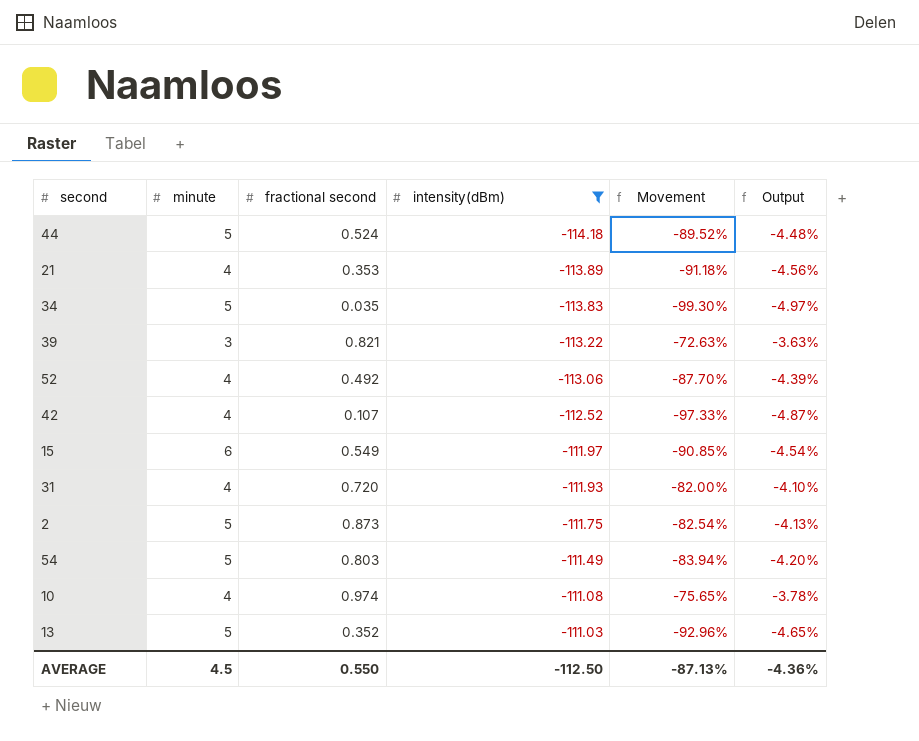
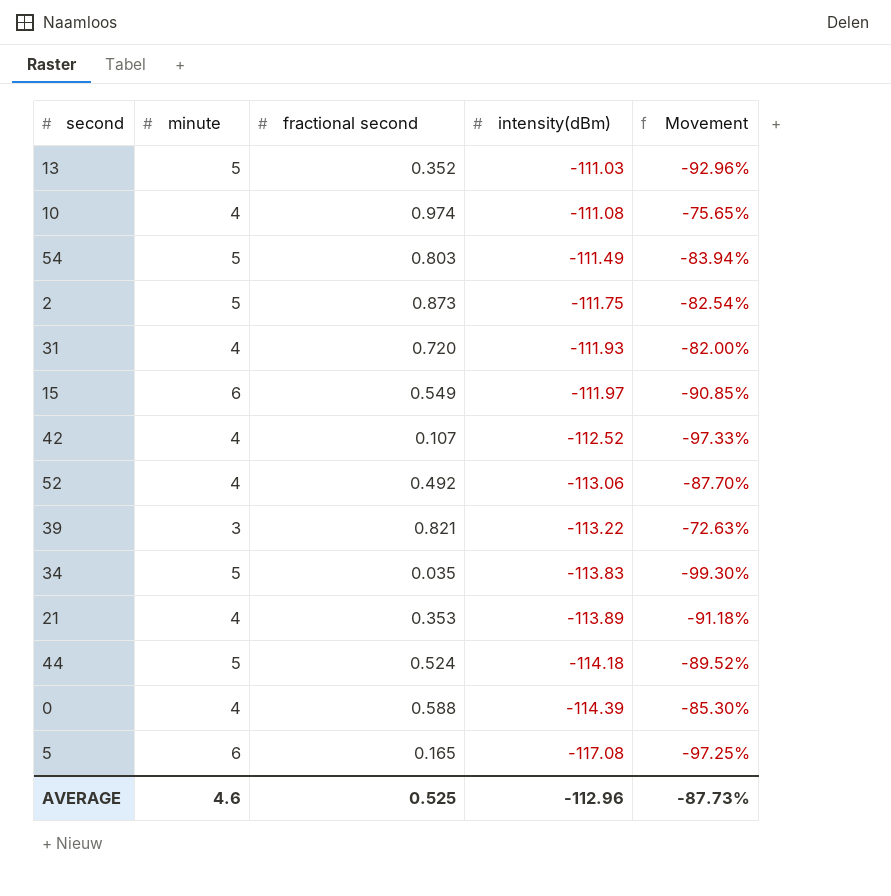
filter: intensity(dBm) >= -114.18 -> none
row order: intensity(dBm) ascending -> intensity(dBm) descending
column Output | formula: [Movement] * 0.05 -> none
AVERAGE | minute: 4.5 -> 4.6
AVERAGE | fractional second: 0.550 -> 0.525
AVERAGE | intensity(dBm): -112.50 -> -112.96
AVERAGE | Movement: -87.13% -> -87.73%

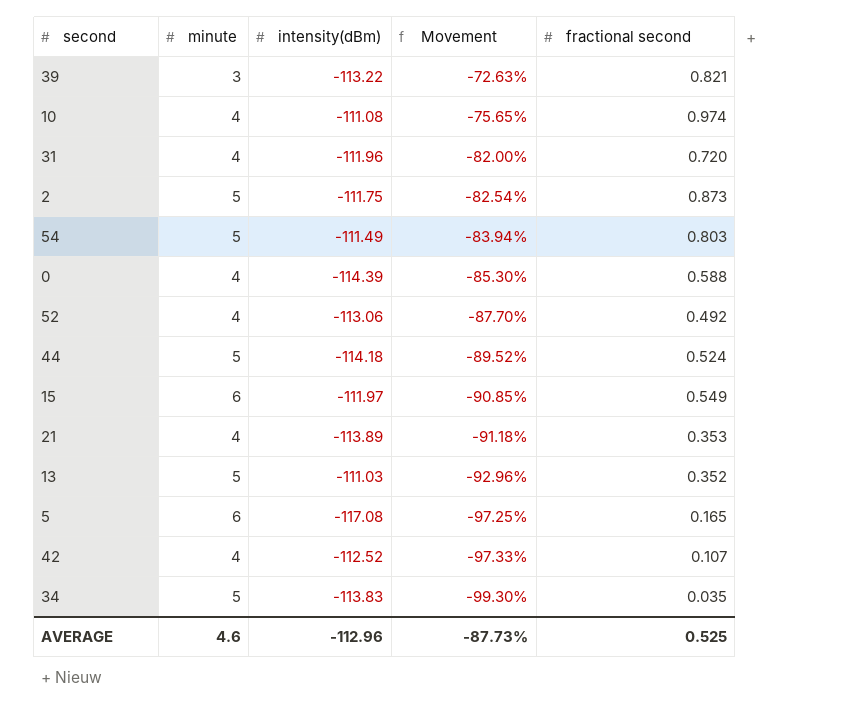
row order: intensity(dBm) descending -> Movement descending
column fractional second | position: 3 -> 5
31 | intensity(dBm): -111.93 -> -111.96

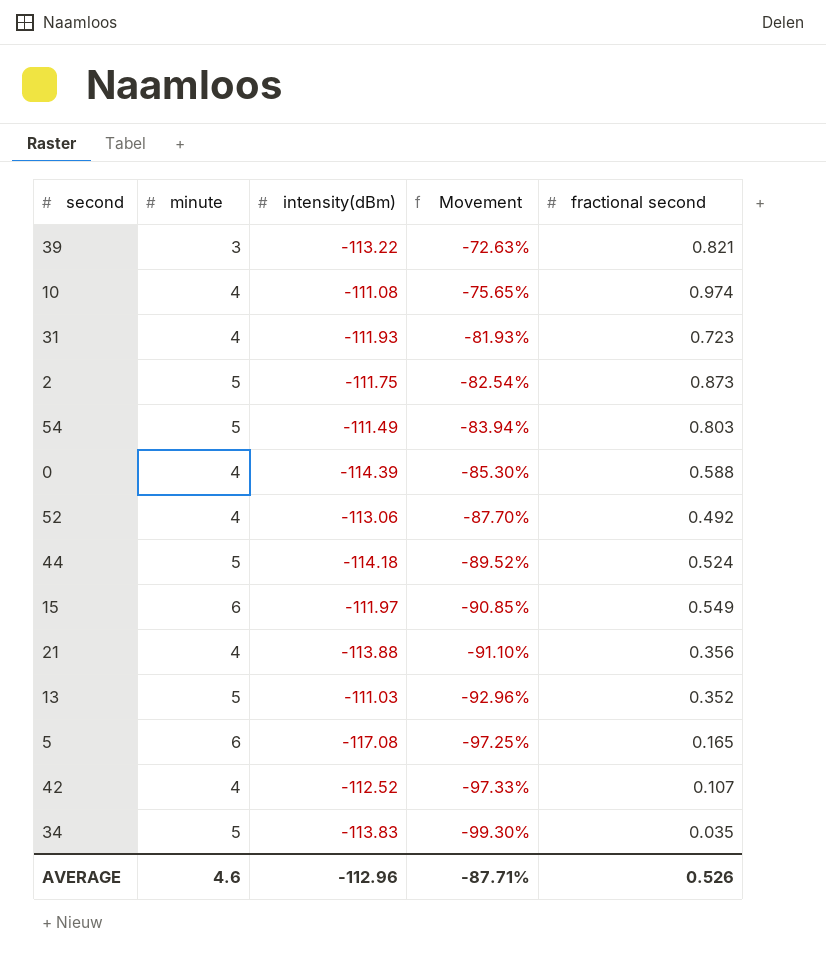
31 | intensity(dBm): -111.96 -> -111.93
31 | Movement: -82.00% -> -81.93%
31 | fractional second: 0.720 -> 0.723
21 | intensity(dBm): -113.89 -> -113.88
21 | Movement: -91.18% -> -91.10%
21 | fractional second: 0.353 -> 0.356
AVERAGE | Movement: -87.73% -> -87.71%
AVERAGE | fractional second: 0.525 -> 0.526

